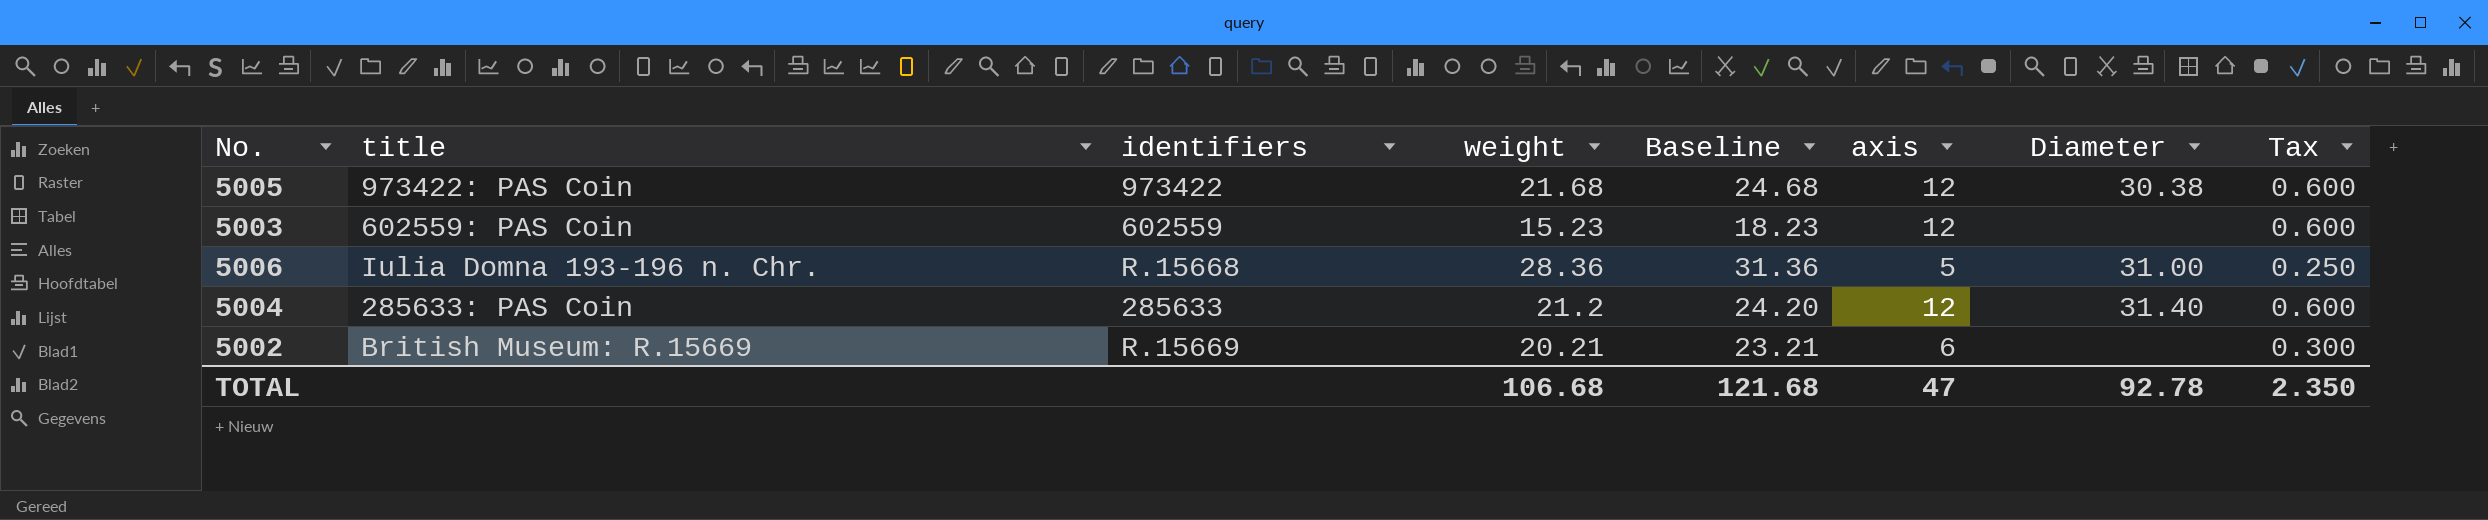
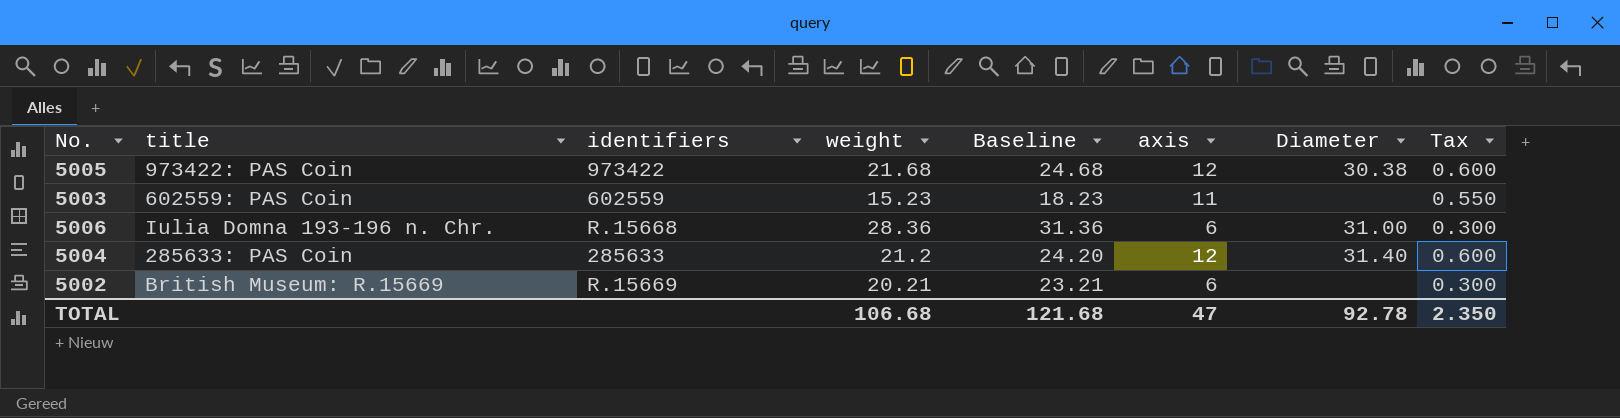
5003 | axis: 12 -> 11
5003 | Tax: 0.600 -> 0.550
5006 | axis: 5 -> 6
5006 | Tax: 0.250 -> 0.300

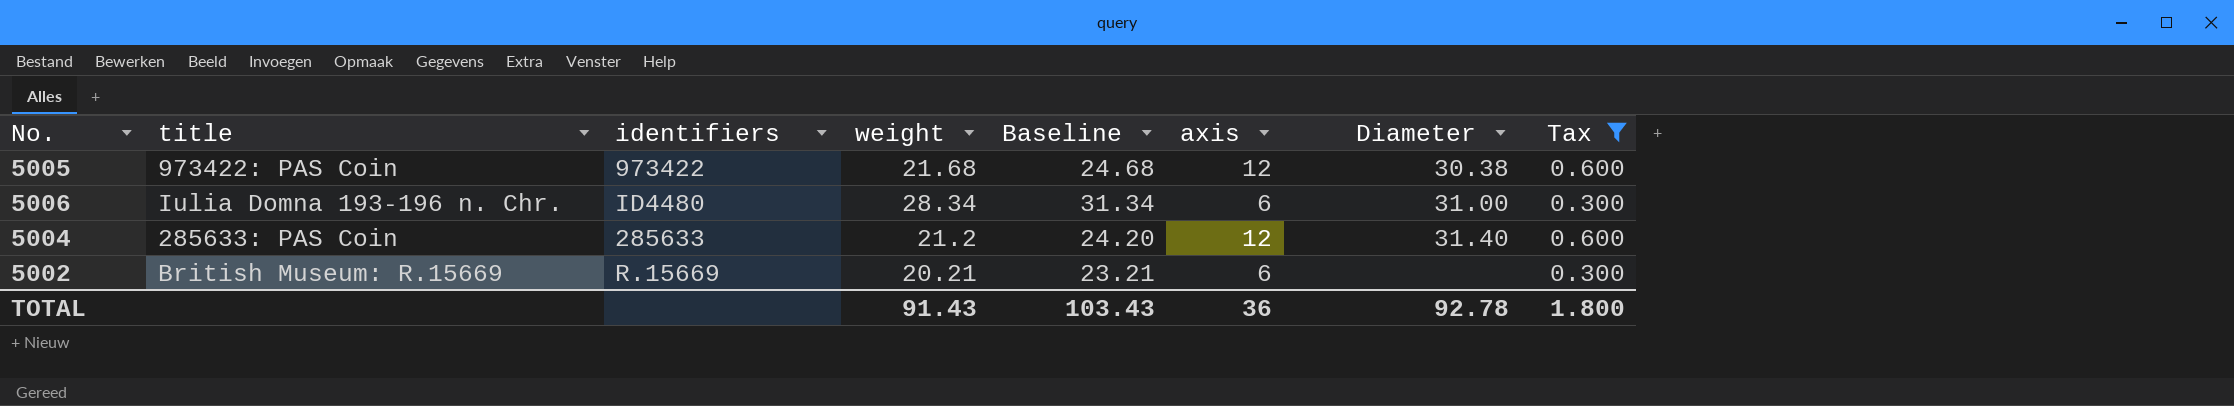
filter: none -> Tax != 0.550
5006 | identifiers: R.15668 -> ID4480
5006 | weight: 28.36 -> 28.34
5006 | Baseline: 31.36 -> 31.34
TOTAL | weight: 106.68 -> 91.43
TOTAL | Baseline: 121.68 -> 103.43
TOTAL | axis: 47 -> 36
TOTAL | Tax: 2.350 -> 1.800

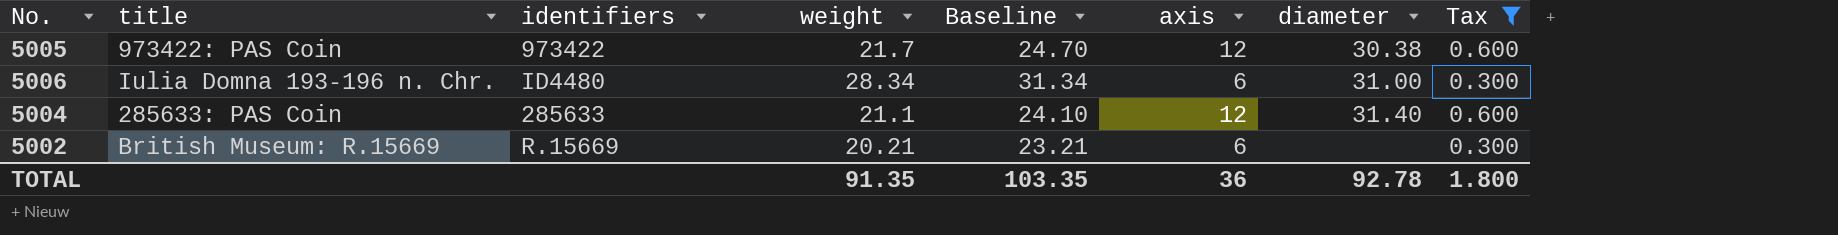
column name: Diameter -> diameter
5005 | weight: 21.68 -> 21.7
5005 | Baseline: 24.68 -> 24.70
5004 | weight: 21.2 -> 21.1
5004 | Baseline: 24.20 -> 24.10
TOTAL | weight: 91.43 -> 91.35
TOTAL | Baseline: 103.43 -> 103.35

